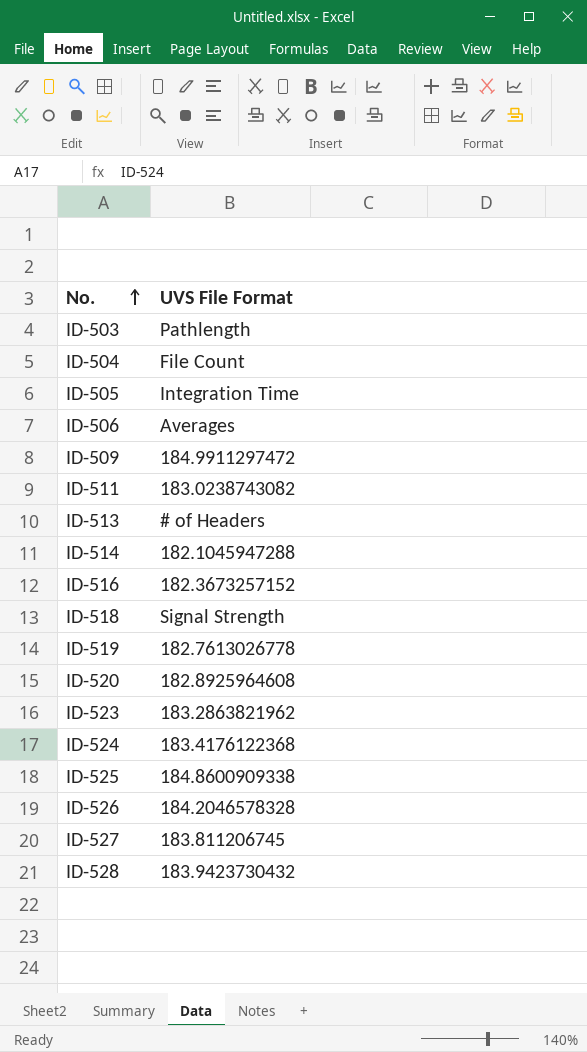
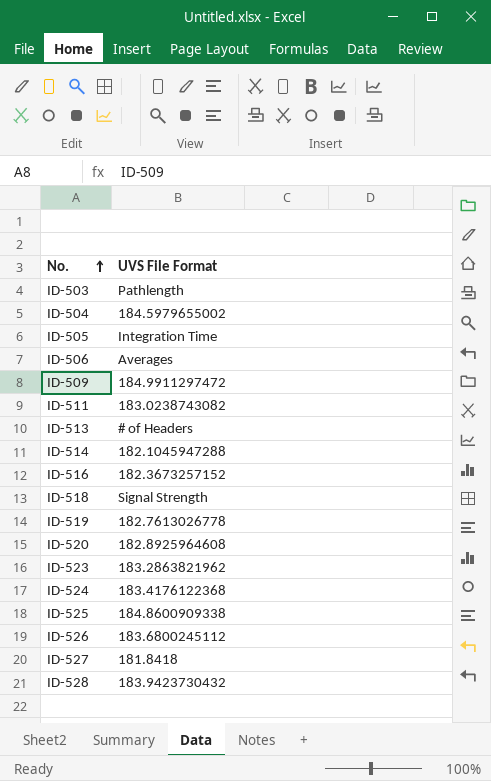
ID-504 | UVS File Format: File Count -> 184.5979655002
ID-526 | UVS File Format: 184.2046578328 -> 183.6800245112
ID-527 | UVS File Format: 183.811206745 -> 181.8418

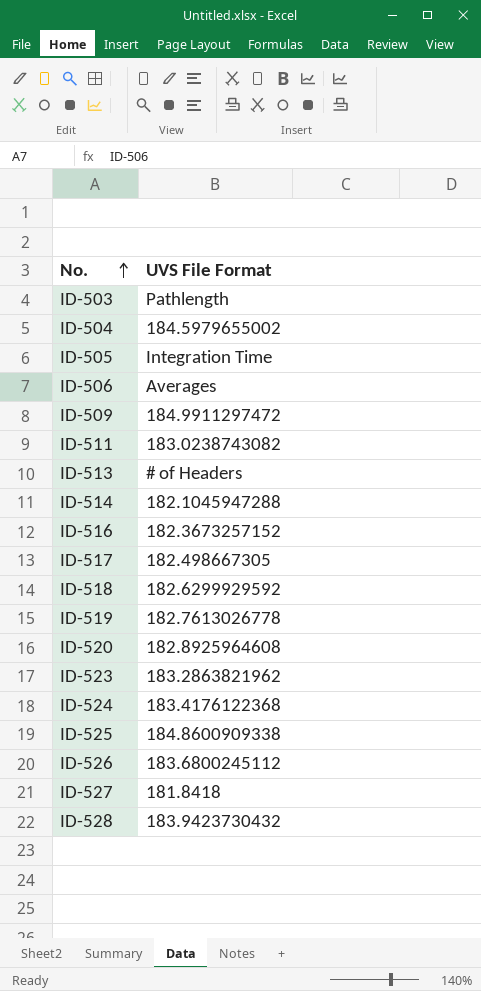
row ID-517: none -> 182.498667305
ID-518 | UVS File Format: Signal Strength -> 182.6299929592

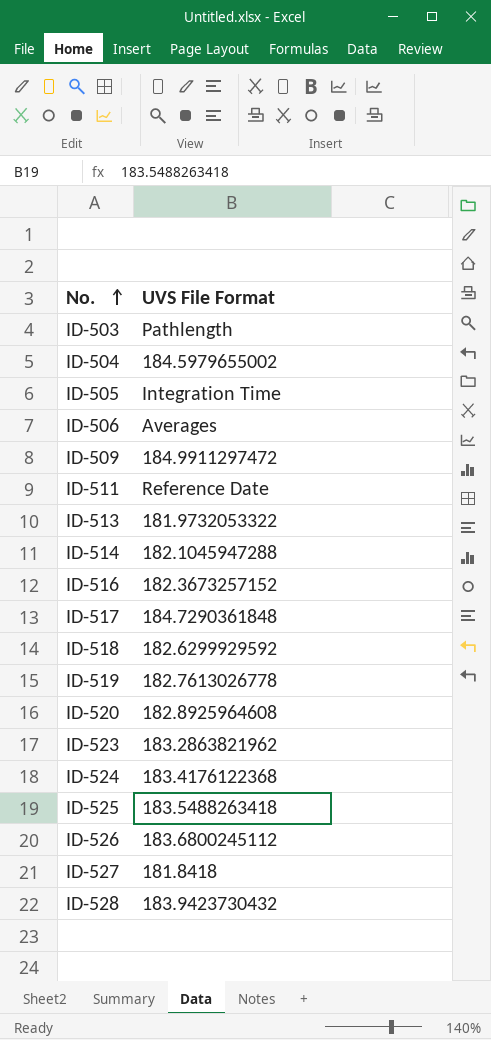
ID-511 | UVS File Format: 183.0238743082 -> Reference Date
ID-513 | UVS File Format: # of Headers -> 181.9732053322
ID-517 | UVS File Format: 182.498667305 -> 184.7290361848
ID-525 | UVS File Format: 184.8600909338 -> 183.5488263418

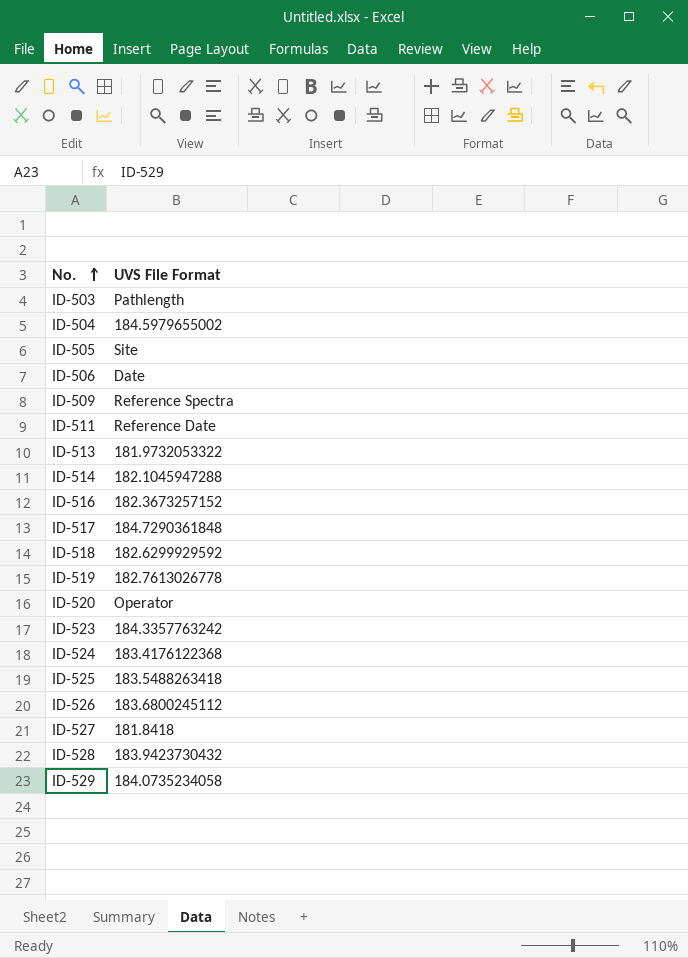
ID-505 | UVS File Format: Integration Time -> Site
ID-506 | UVS File Format: Averages -> Date
ID-509 | UVS File Format: 184.9911297472 -> Reference Spectra
ID-520 | UVS File Format: 182.8925964608 -> Operator
ID-523 | UVS File Format: 183.2863821962 -> 184.3357763242
row ID-529: none -> 184.0735234058

